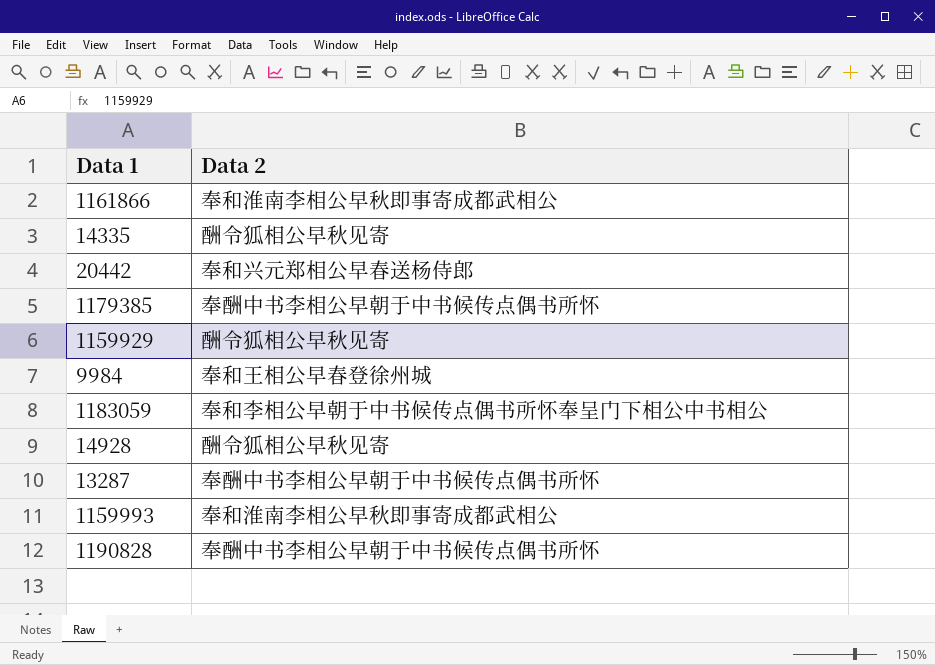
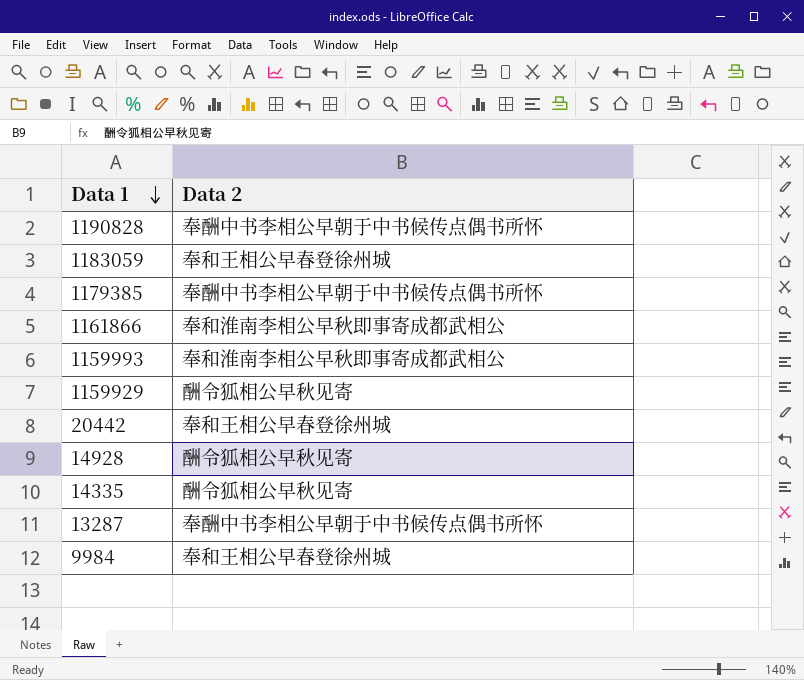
row order: none -> Data 1 descending
1183059 | Data 2: 奉和李相公早朝于中书候传点偶书所怀奉呈门下相公中书相公 -> 奉和王相公早春登徐州城
20442 | Data 2: 奉和兴元郑相公早春送杨侍郎 -> 奉和王相公早春登徐州城

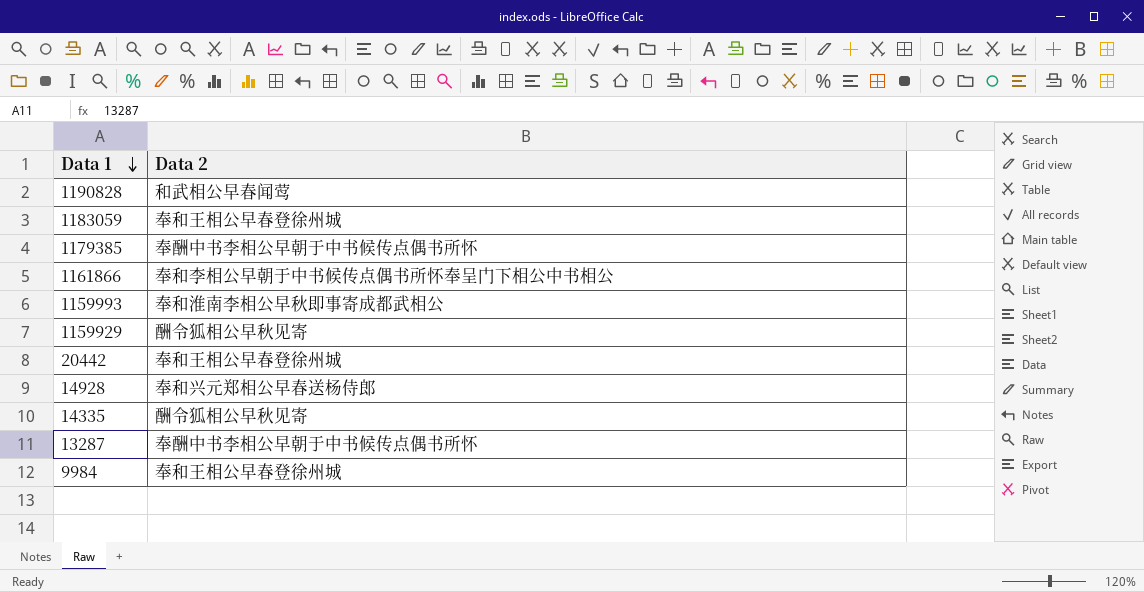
1190828 | Data 2: 奉酬中书李相公早朝于中书候传点偶书所怀 -> 和武相公早春闻莺
1161866 | Data 2: 奉和淮南李相公早秋即事寄成都武相公 -> 奉和李相公早朝于中书候传点偶书所怀奉呈门下相公中书相公
14928 | Data 2: 酬令狐相公早秋见寄 -> 奉和兴元郑相公早春送杨侍郎

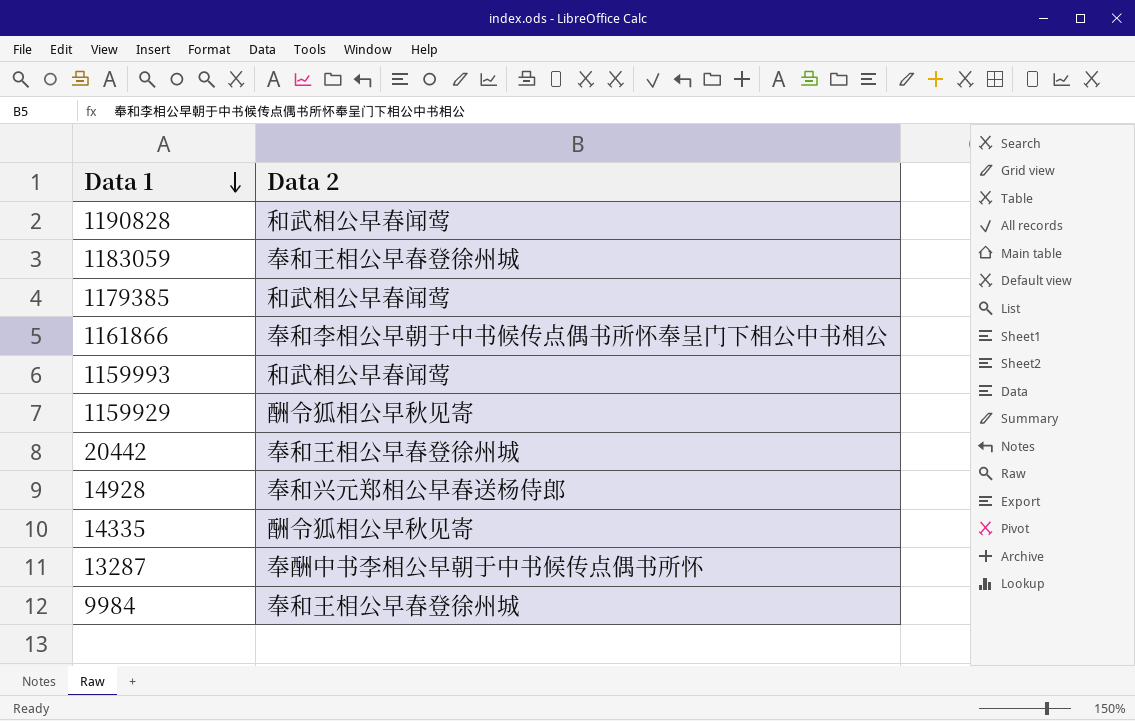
1179385 | Data 2: 奉酬中书李相公早朝于中书候传点偶书所怀 -> 和武相公早春闻莺
1159993 | Data 2: 奉和淮南李相公早秋即事寄成都武相公 -> 和武相公早春闻莺

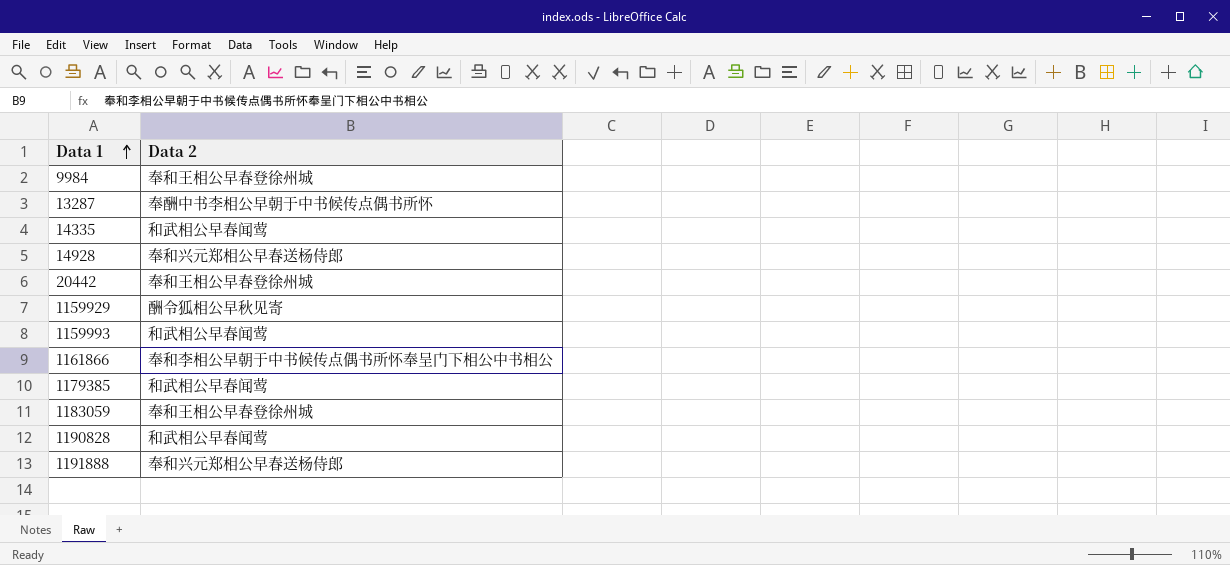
row order: Data 1 descending -> Data 1 ascending
14335 | Data 2: 酬令狐相公早秋见寄 -> 和武相公早春闻莺
row 1191888: none -> 奉和兴元郑相公早春送杨侍郎

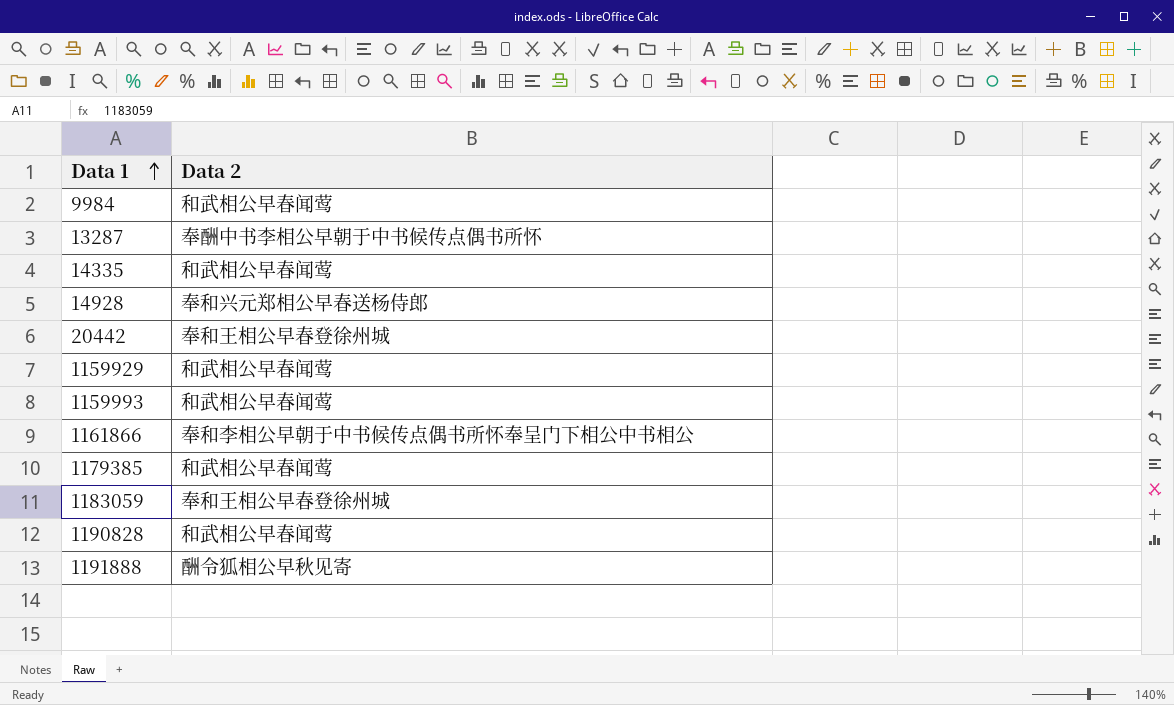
9984 | Data 2: 奉和王相公早春登徐州城 -> 和武相公早春闻莺
1159929 | Data 2: 酬令狐相公早秋见寄 -> 和武相公早春闻莺
1191888 | Data 2: 奉和兴元郑相公早春送杨侍郎 -> 酬令狐相公早秋见寄

